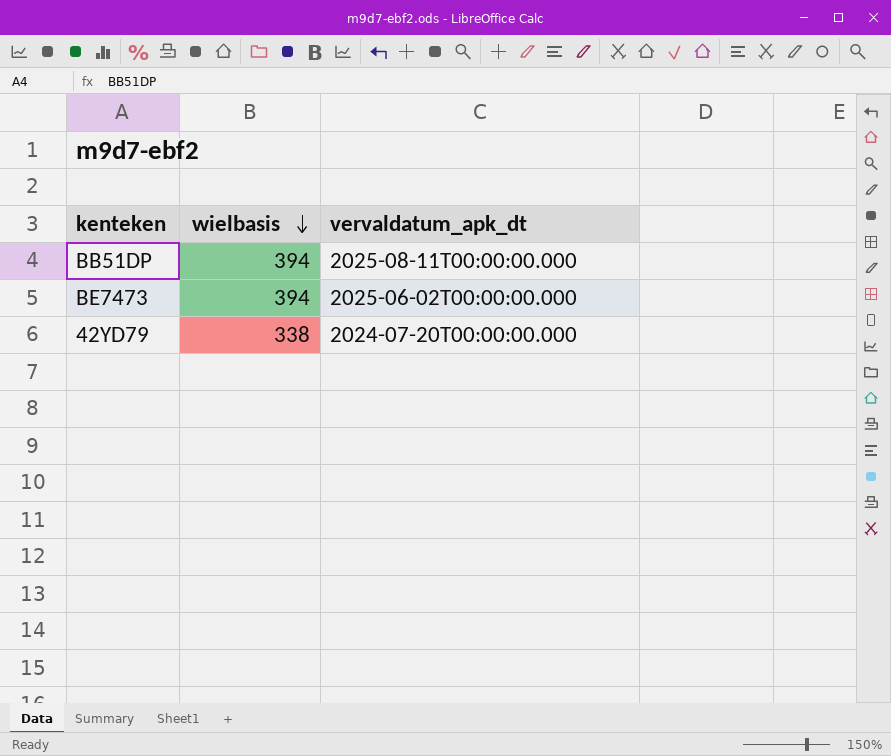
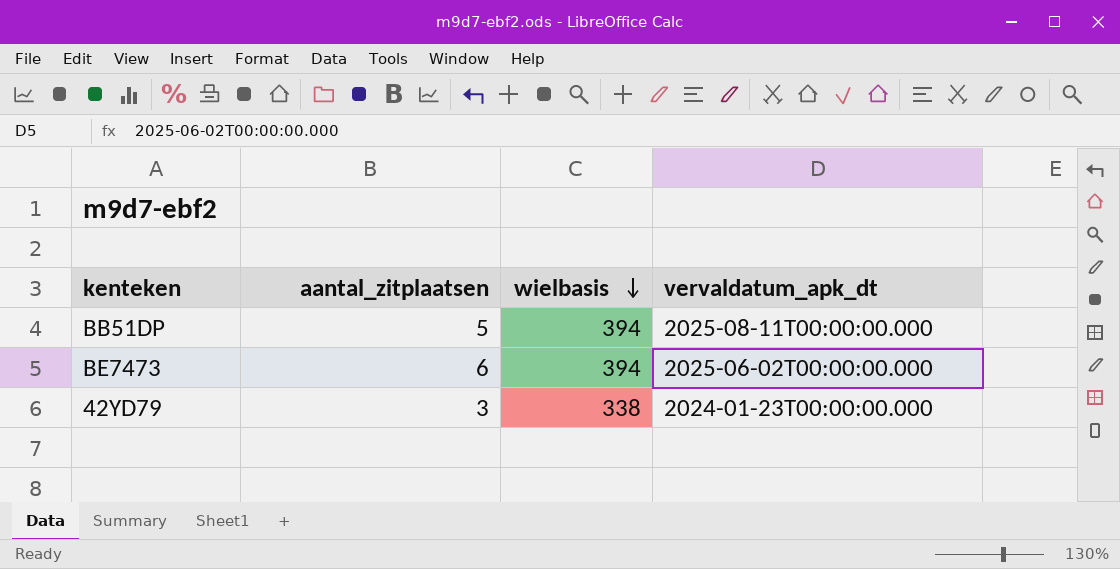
column aantal_zitplaatsen | position: none -> 2
42YD79 | vervaldatum_apk_dt: 2024-07-20T00:00:00.000 -> 2024-01-23T00:00:00.000

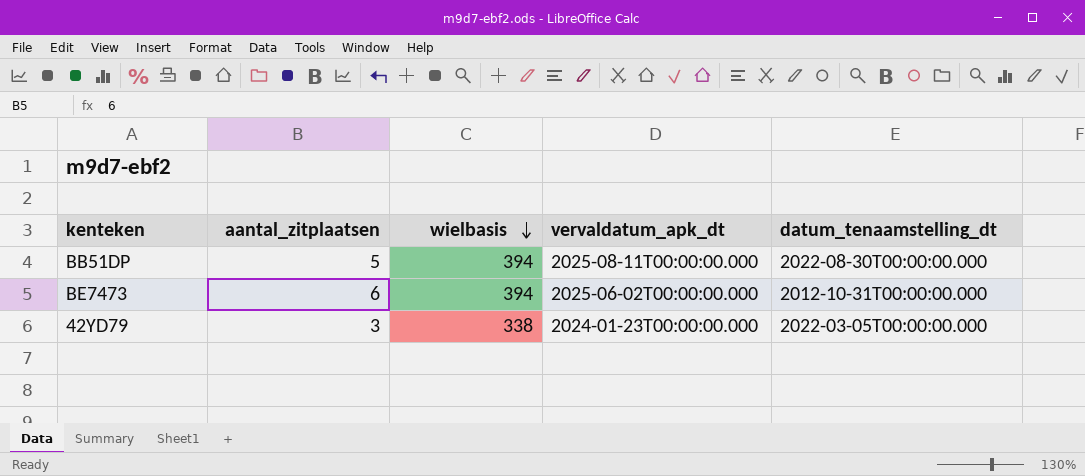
column datum_tenaamstelling_dt | position: none -> 5

